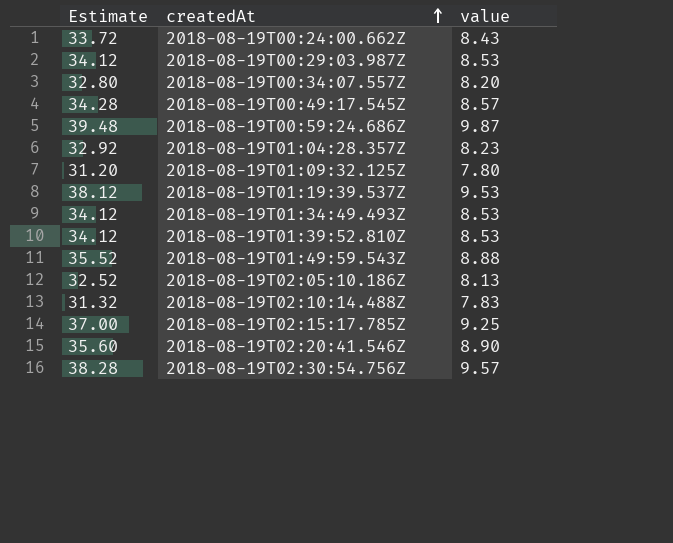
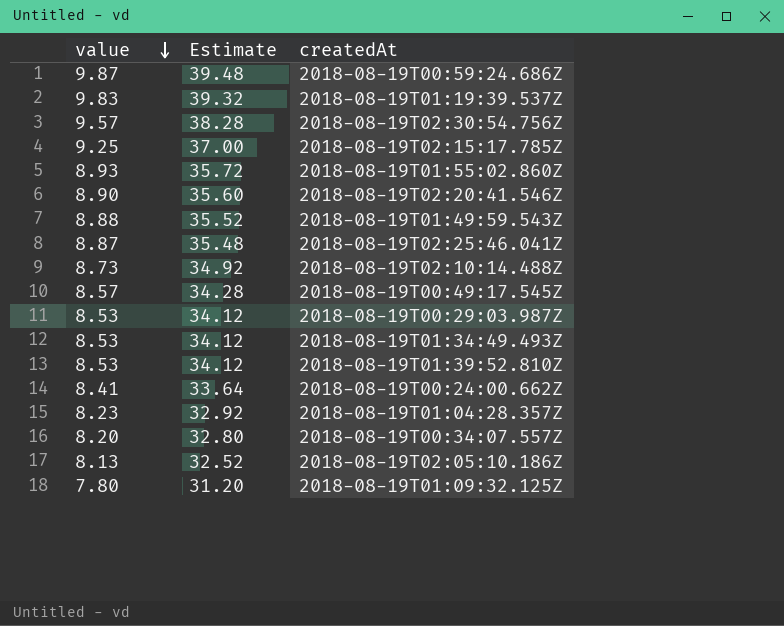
row order: createdAt ascending -> value descending
column value | position: 3 -> 1
2018-08-19T01:19:39.537Z | value: 9.53 -> 9.83
2018-08-19T01:19:39.537Z | Estimate: 38.12 -> 39.32
row 2018-08-19T01:55:02.860Z: none -> 8.93 | 35.72
row 2018-08-19T02:25:46.041Z: none -> 8.87 | 35.48
2018-08-19T02:10:14.488Z | value: 7.83 -> 8.73
2018-08-19T02:10:14.488Z | Estimate: 31.32 -> 34.92
2018-08-19T00:24:00.662Z | value: 8.43 -> 8.41
2018-08-19T00:24:00.662Z | Estimate: 33.72 -> 33.64

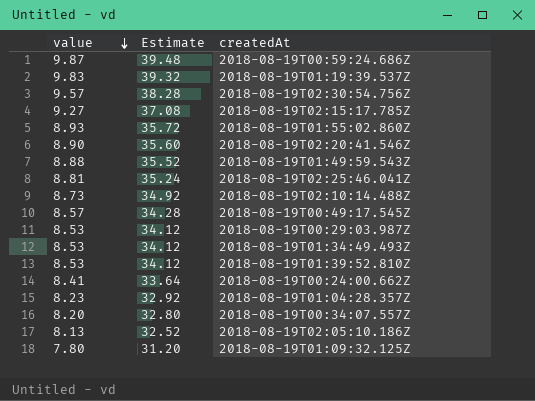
2018-08-19T02:15:17.785Z | value: 9.25 -> 9.27
2018-08-19T02:15:17.785Z | Estimate: 37.00 -> 37.08
2018-08-19T02:25:46.041Z | value: 8.87 -> 8.81
2018-08-19T02:25:46.041Z | Estimate: 35.48 -> 35.24

